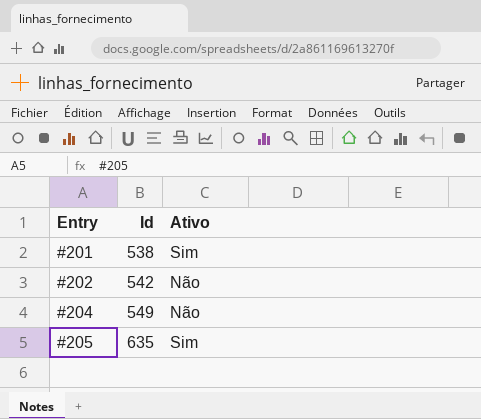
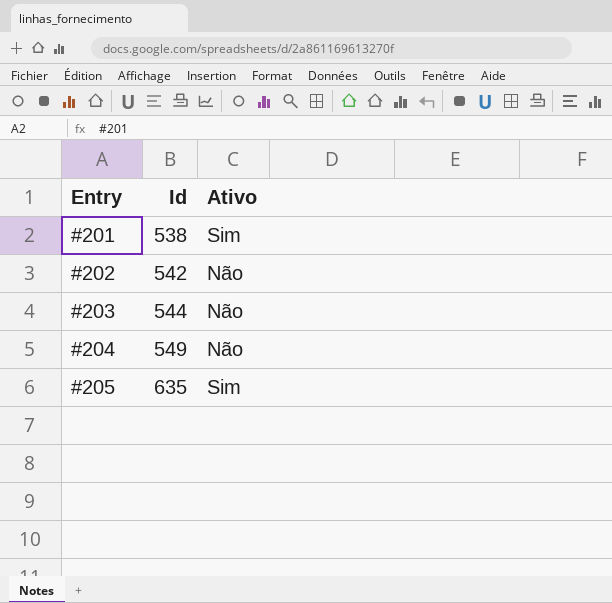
row #203: none -> 544 | Não

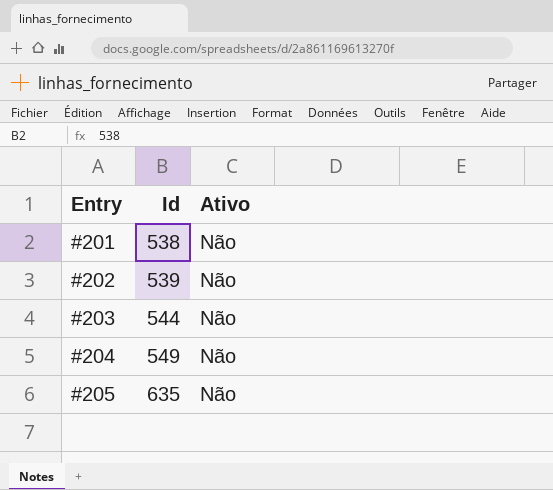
#201 | Ativo: Sim -> Não
#202 | Id: 542 -> 539
#205 | Ativo: Sim -> Não

